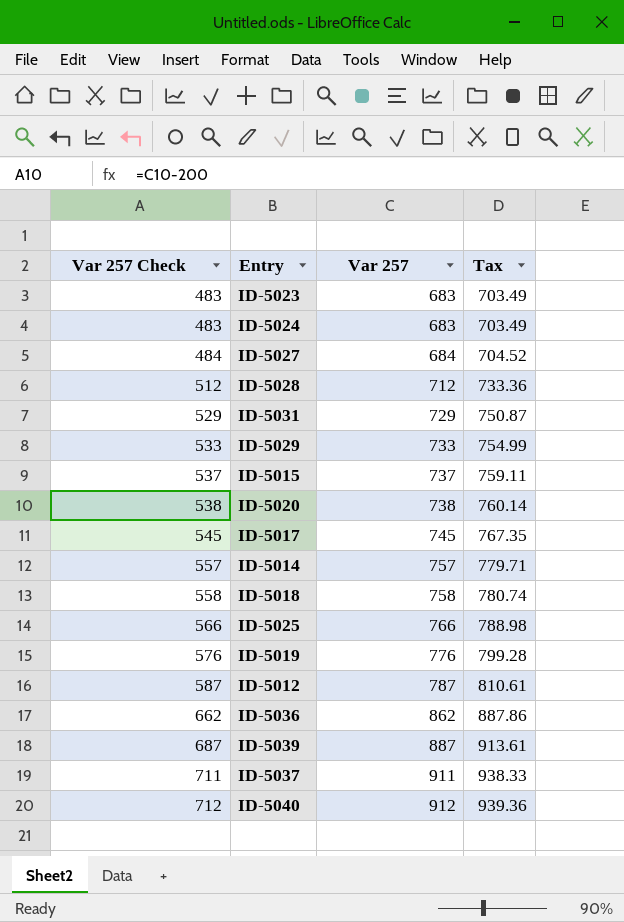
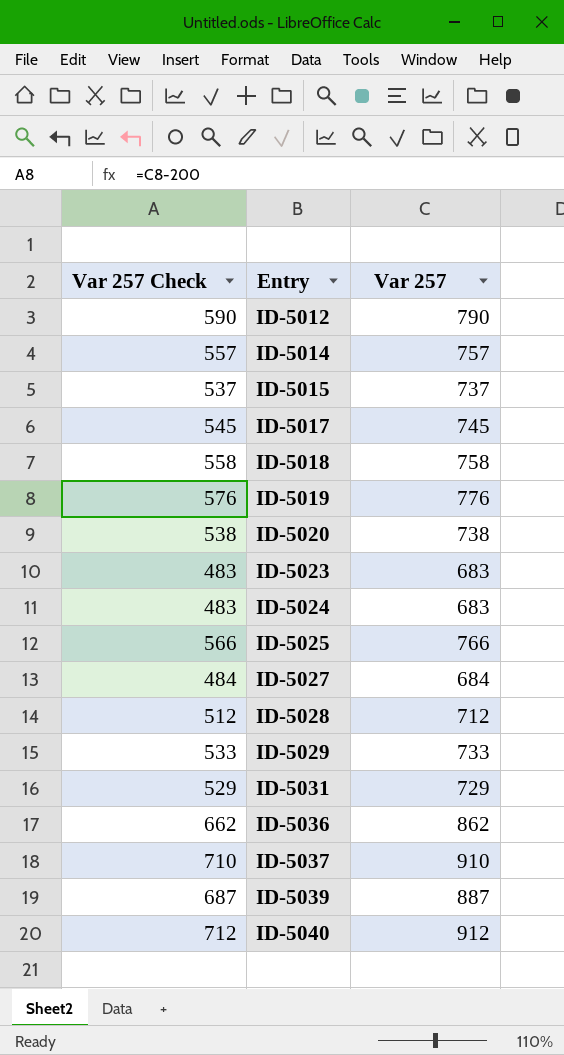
row order: Var 257 Check ascending -> Entry ascending
column Tax | formula: [Var 257] * 1.03 -> none
ID-5012 | Var 257 Check: 587 -> 590
ID-5012 | Var 257: 787 -> 790
ID-5037 | Var 257 Check: 711 -> 710
ID-5037 | Var 257: 911 -> 910

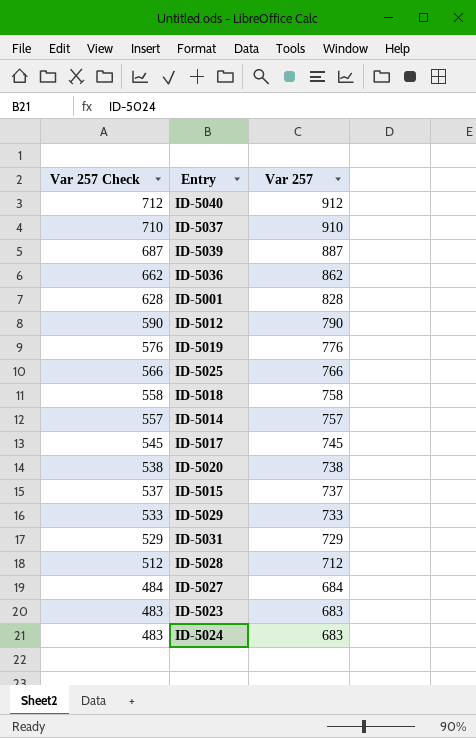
row order: Entry ascending -> Var 257 Check descending
row ID-5001: none -> 628 | 828

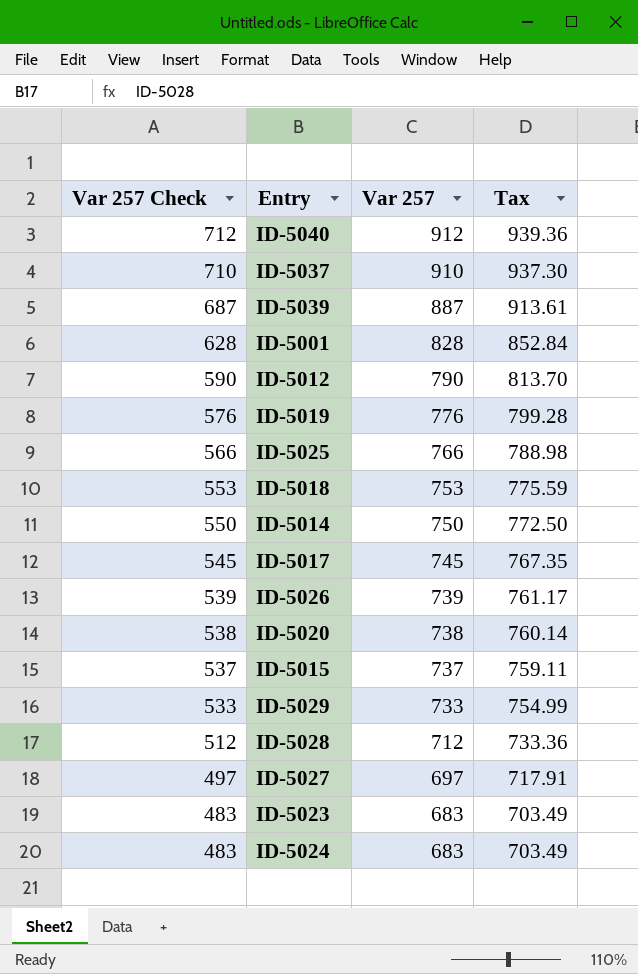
column Tax | formula: none -> [Var 257] * 1.03
row ID-5036: 662 | 862 -> none
row ID-5031: 529 | 729 -> none
ID-5018 | Var 257 Check: 558 -> 553
ID-5018 | Var 257: 758 -> 753
ID-5014 | Var 257 Check: 557 -> 550
ID-5014 | Var 257: 757 -> 750
row ID-5026: none -> 539 | 739 | 761.17
ID-5027 | Var 257 Check: 484 -> 497
ID-5027 | Var 257: 684 -> 697

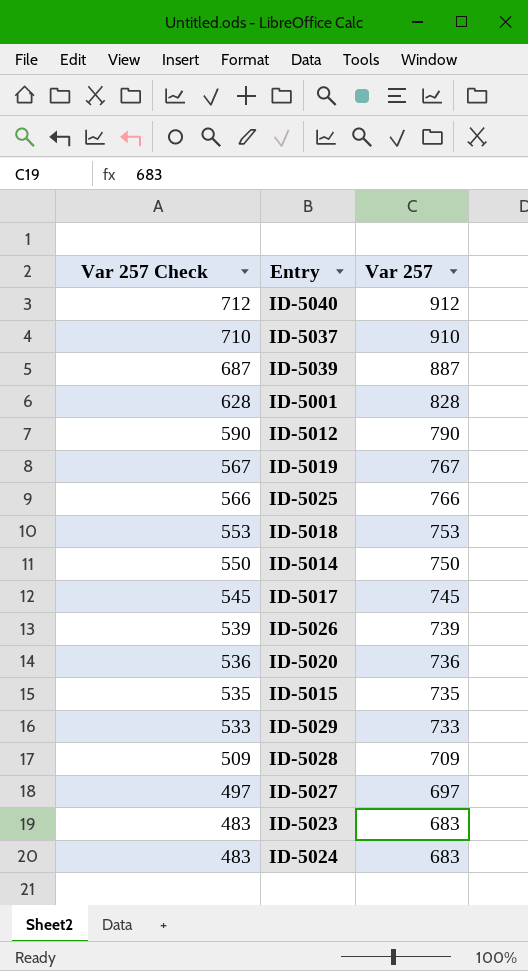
column Tax | formula: [Var 257] * 1.03 -> none
ID-5019 | Var 257 Check: 576 -> 567
ID-5019 | Var 257: 776 -> 767
ID-5020 | Var 257 Check: 538 -> 536
ID-5020 | Var 257: 738 -> 736
ID-5015 | Var 257 Check: 537 -> 535
ID-5015 | Var 257: 737 -> 735
ID-5028 | Var 257 Check: 512 -> 509
ID-5028 | Var 257: 712 -> 709

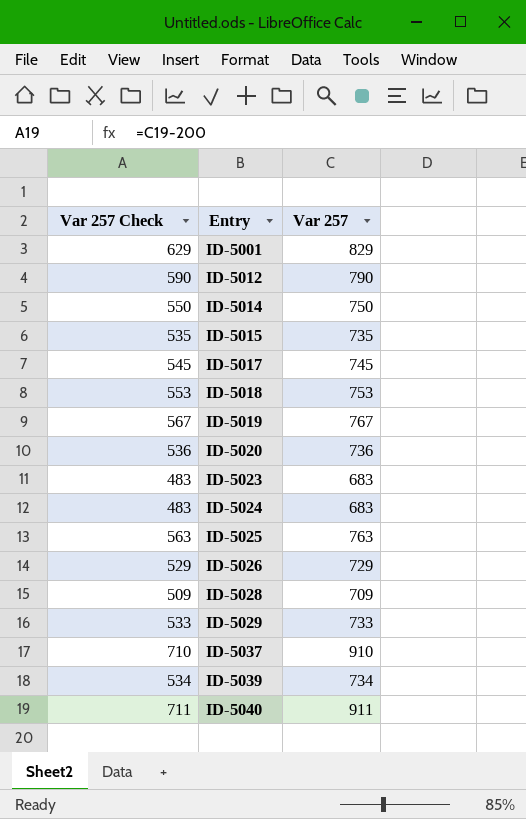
row order: Var 257 Check descending -> Entry ascending
row ID-5027: 497 | 697 -> none
ID-5001 | Var 257 Check: 628 -> 629
ID-5001 | Var 257: 828 -> 829
ID-5025 | Var 257 Check: 566 -> 563
ID-5025 | Var 257: 766 -> 763
ID-5026 | Var 257 Check: 539 -> 529
ID-5026 | Var 257: 739 -> 729
ID-5039 | Var 257 Check: 687 -> 534
ID-5039 | Var 257: 887 -> 734
ID-5040 | Var 257 Check: 712 -> 711
ID-5040 | Var 257: 912 -> 911

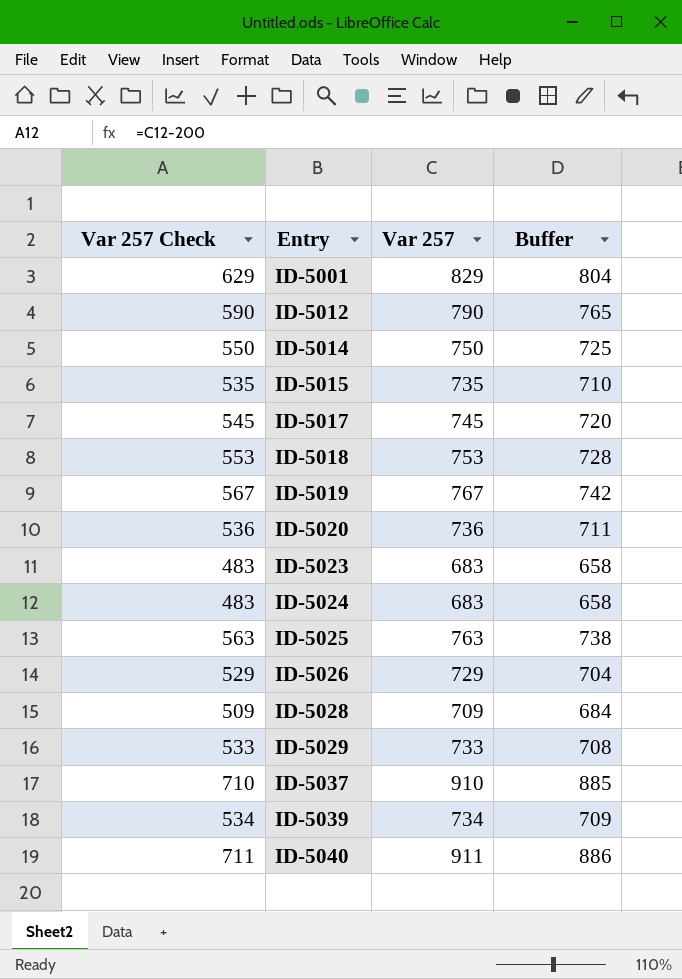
column Buffer | formula: none -> [Var 257] - 25

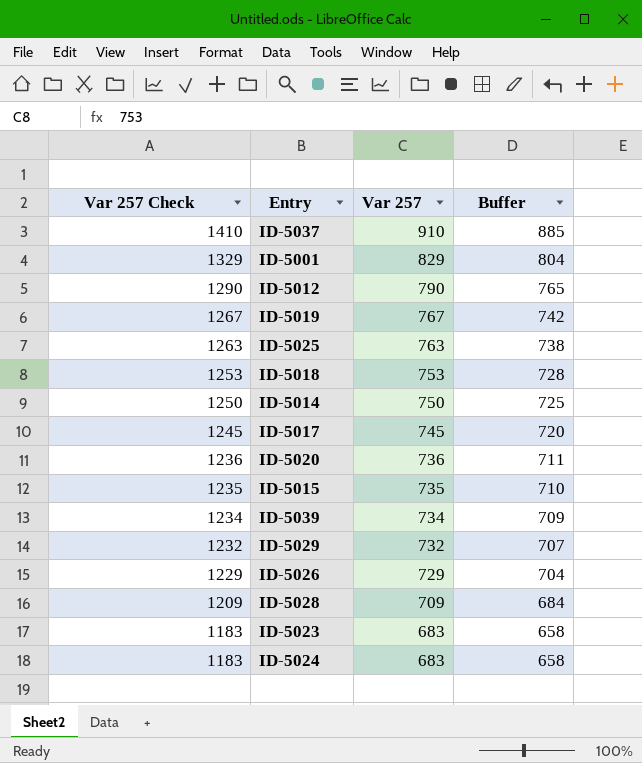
row order: Entry ascending -> Var 257 Check descending
column Var 257 Check | formula: [Var 257] - 200 -> [Var 257] + 500
row ID-5040: 711 | 911 | 886 -> none
ID-5029 | Var 257: 733 -> 732
ID-5029 | Buffer: 708 -> 707

